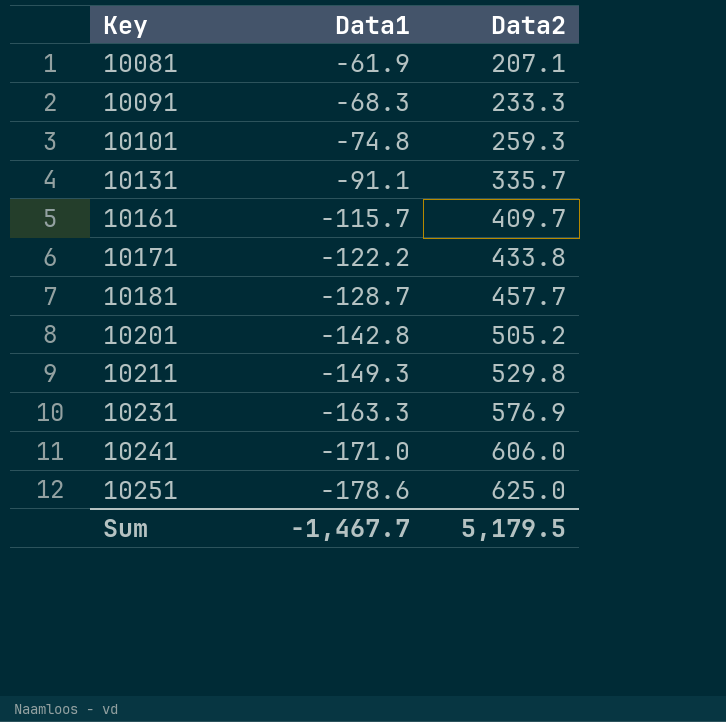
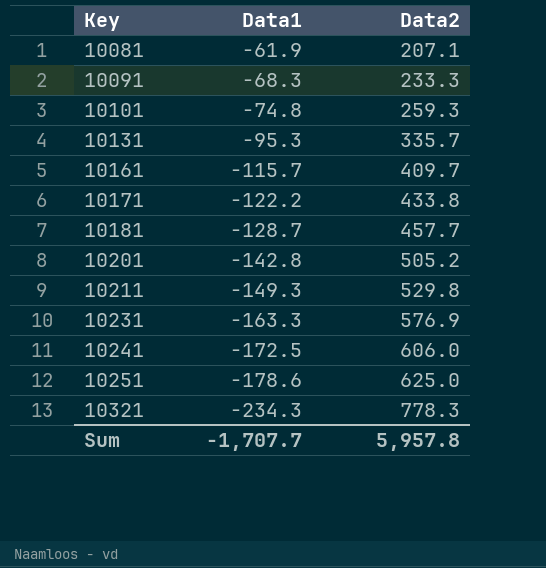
10131 | Data1: -91.1 -> -95.3
10241 | Data1: -171.0 -> -172.5
row 10321: none -> -234.3 | 778.3
Sum | Data1: -1,467.7 -> -1,707.7
Sum | Data2: 5,179.5 -> 5,957.8

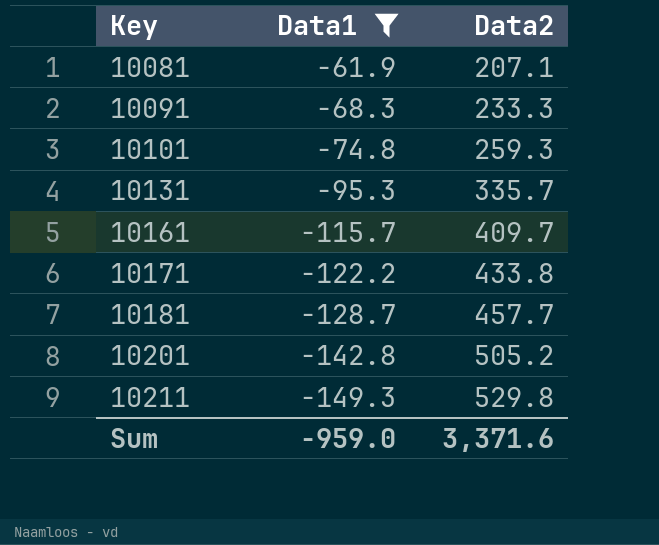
filter: none -> Data1 >= -149.3
Sum | Data1: -1,707.7 -> -959.0
Sum | Data2: 5,957.8 -> 3,371.6

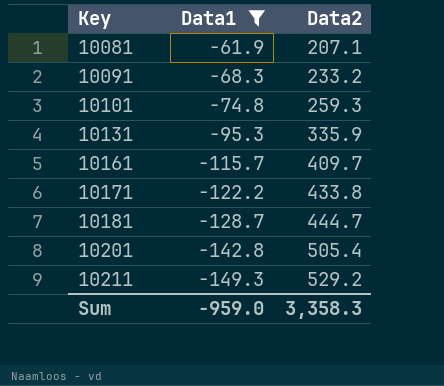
10091 | Data2: 233.3 -> 233.2
10131 | Data2: 335.7 -> 335.9
10181 | Data2: 457.7 -> 444.7
10201 | Data2: 505.2 -> 505.4
10211 | Data2: 529.8 -> 529.2
Sum | Data2: 3,371.6 -> 3,358.3

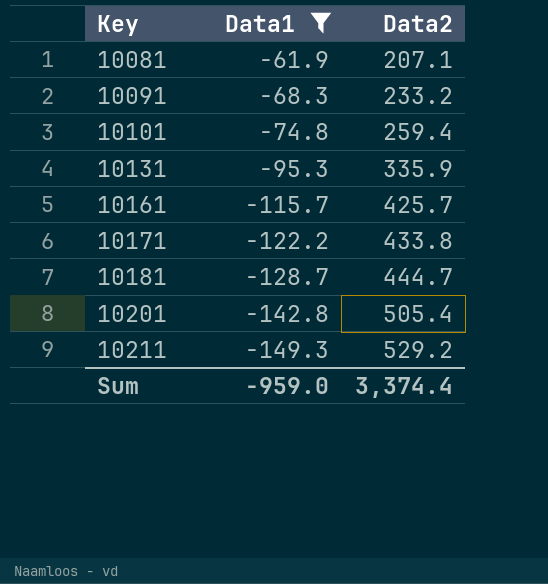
10101 | Data2: 259.3 -> 259.4
10161 | Data2: 409.7 -> 425.7
Sum | Data2: 3,358.3 -> 3,374.4

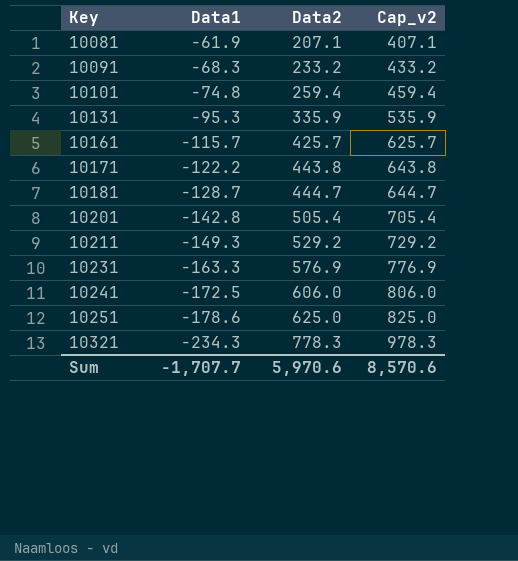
filter: Data1 >= -149.3 -> none
column Cap_v2 | formula: none -> [Data2] + 200
10171 | Data2: 433.8 -> 443.8
Sum | Data1: -959.0 -> -1,707.7
Sum | Data2: 3,374.4 -> 5,970.6

